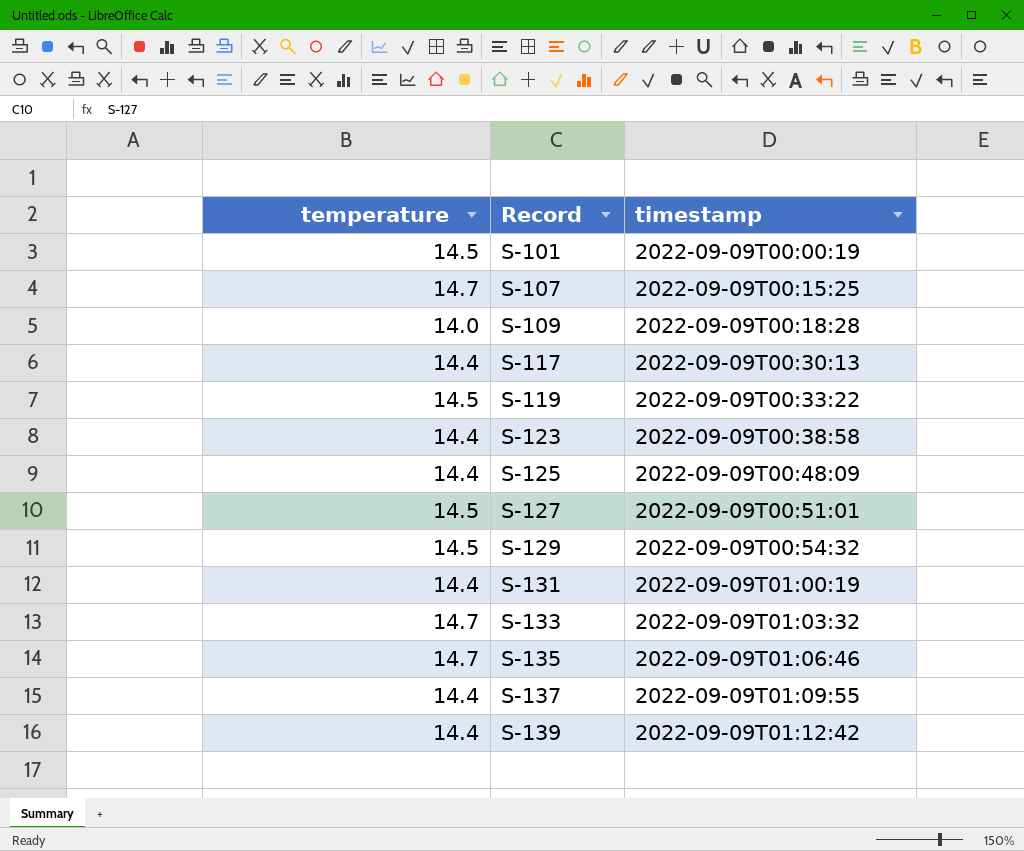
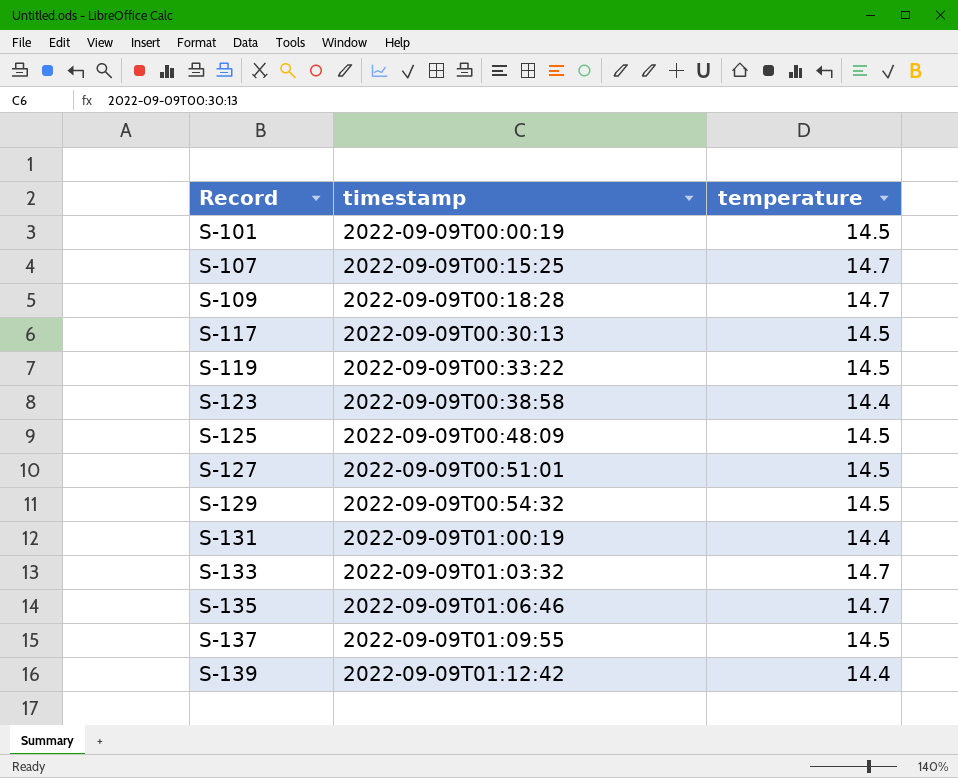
column temperature | position: 1 -> 3
S-109 | temperature: 14.0 -> 14.7
S-117 | temperature: 14.4 -> 14.5
S-125 | temperature: 14.4 -> 14.5
S-137 | temperature: 14.4 -> 14.5

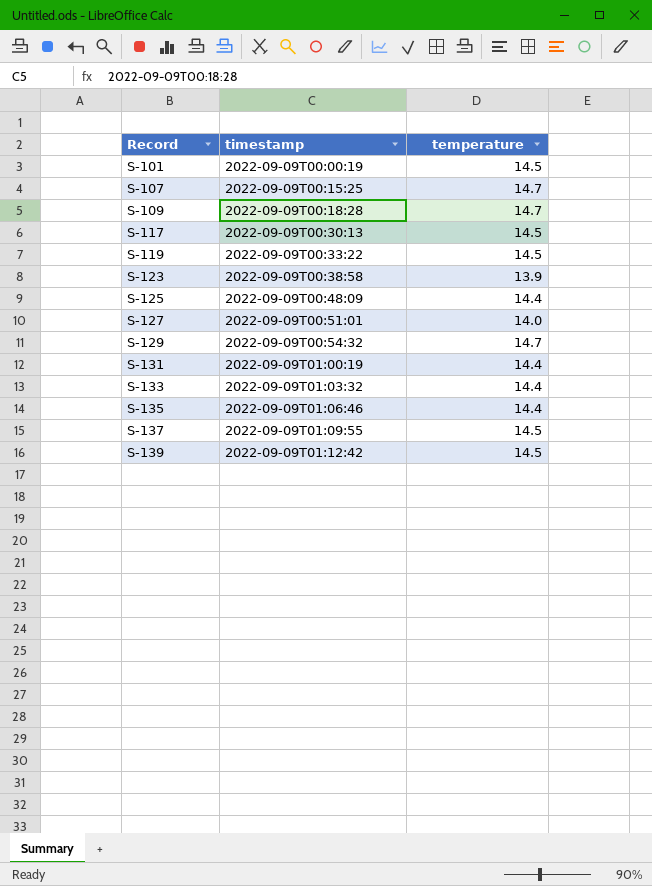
S-123 | temperature: 14.4 -> 13.9
S-125 | temperature: 14.5 -> 14.4
S-127 | temperature: 14.5 -> 14.0
S-129 | temperature: 14.5 -> 14.7
S-133 | temperature: 14.7 -> 14.4
S-135 | temperature: 14.7 -> 14.4
S-139 | temperature: 14.4 -> 14.5

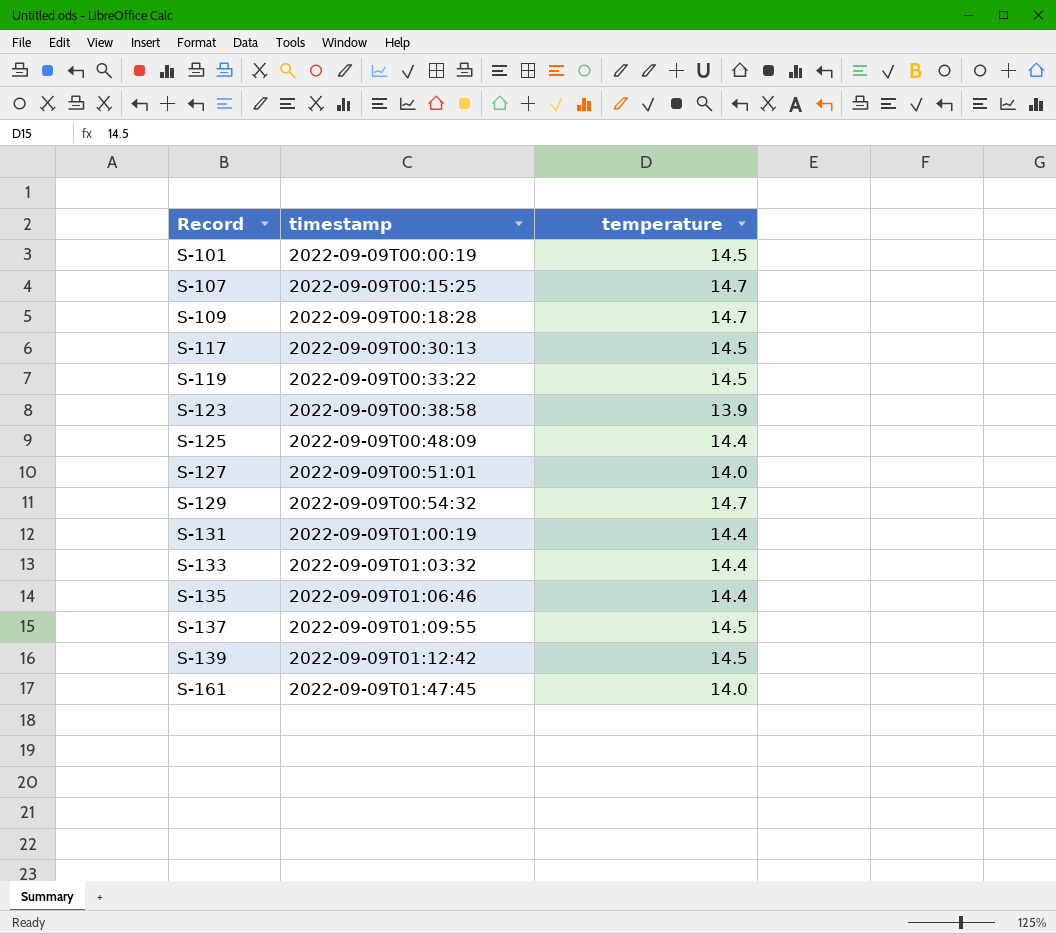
row S-161: none -> 2022-09-09T01:47:45 | 14.0

